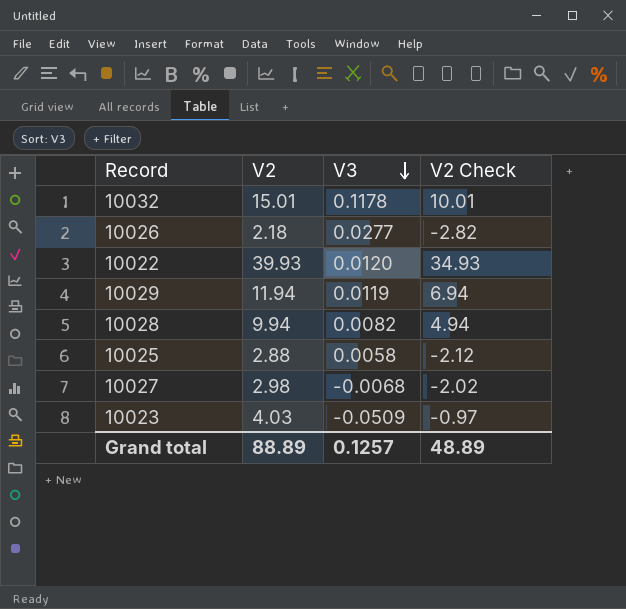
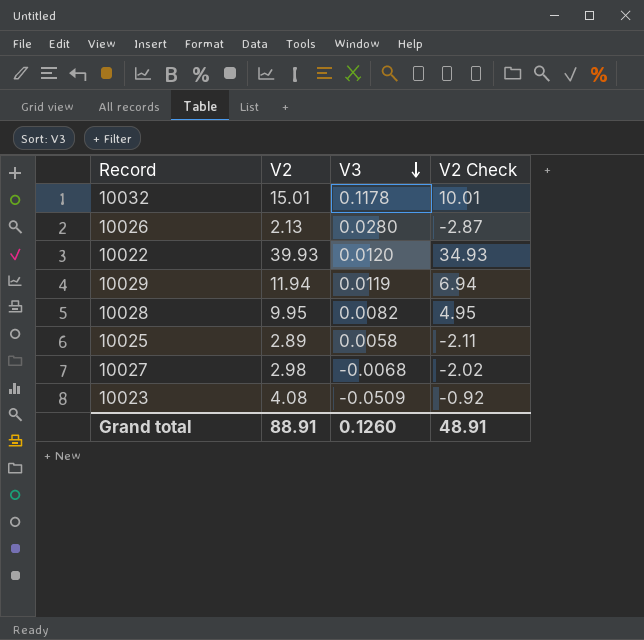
10026 | V2: 2.18 -> 2.13
10026 | V3: 0.0277 -> 0.0280
10026 | V2 Check: -2.82 -> -2.87
10028 | V2: 9.94 -> 9.95
10028 | V2 Check: 4.94 -> 4.95
10025 | V2: 2.88 -> 2.89
10025 | V2 Check: -2.12 -> -2.11
10023 | V2: 4.03 -> 4.08
10023 | V2 Check: -0.97 -> -0.92
Grand total | V2: 88.89 -> 88.91
Grand total | V3: 0.1257 -> 0.1260
Grand total | V2 Check: 48.89 -> 48.91

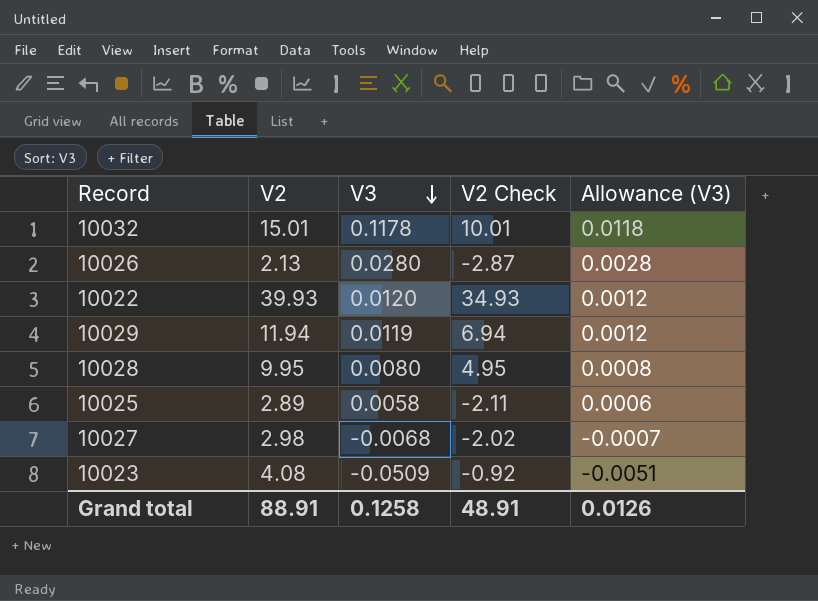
column Allowance (V3) | formula: none -> [V3] * 0.1
10028 | V3: 0.0082 -> 0.0080
Grand total | V3: 0.1260 -> 0.1258

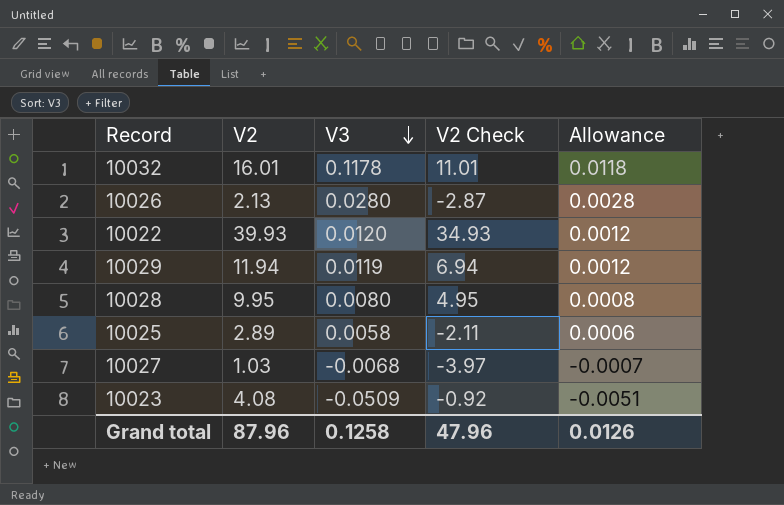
column name: Allowance (V3) -> Allowance
10032 | V2: 15.01 -> 16.01
10032 | V2 Check: 10.01 -> 11.01
10027 | V2: 2.98 -> 1.03
10027 | V2 Check: -2.02 -> -3.97
Grand total | V2: 88.91 -> 87.96
Grand total | V2 Check: 48.91 -> 47.96

